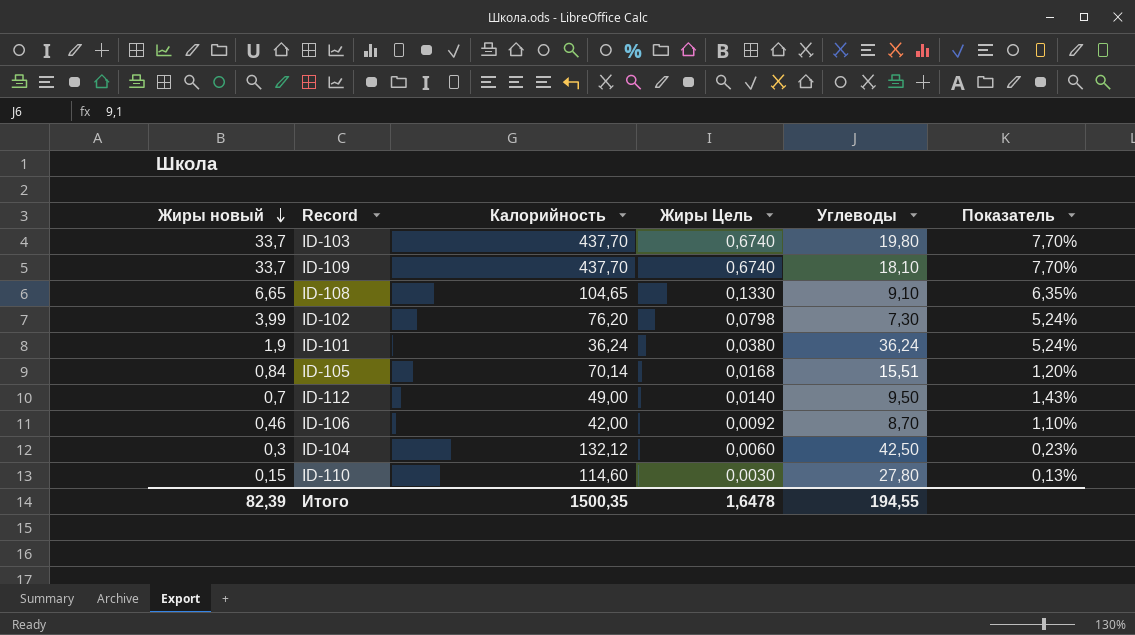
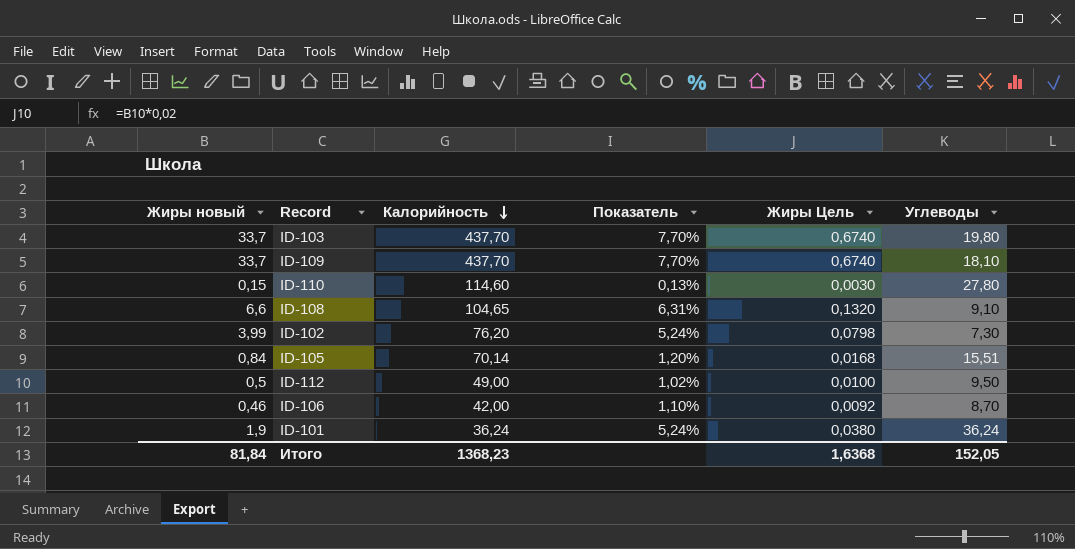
row order: Жиры новый descending -> Калорийность descending
column Показатель | position: 6 -> 4
row ID-104: 0,3 | 132,12 | 0,0060 | 42,50 | 0,23% -> none
ID-108 | Жиры новый: 6,65 -> 6,6
ID-108 | Показатель: 6,35% -> 6,31%
ID-108 | Жиры Цель: 0,1330 -> 0,1320
ID-112 | Жиры новый: 0,7 -> 0,5
ID-112 | Показатель: 1,43% -> 1,02%
ID-112 | Жиры Цель: 0,0140 -> 0,0100
Итого | Жиры новый: 82,39 -> 81,84
Итого | Калорийность: 1500,35 -> 1368,23
Итого | Жиры Цель: 1,6478 -> 1,6368
Итого | Углеводы: 194,55 -> 152,05

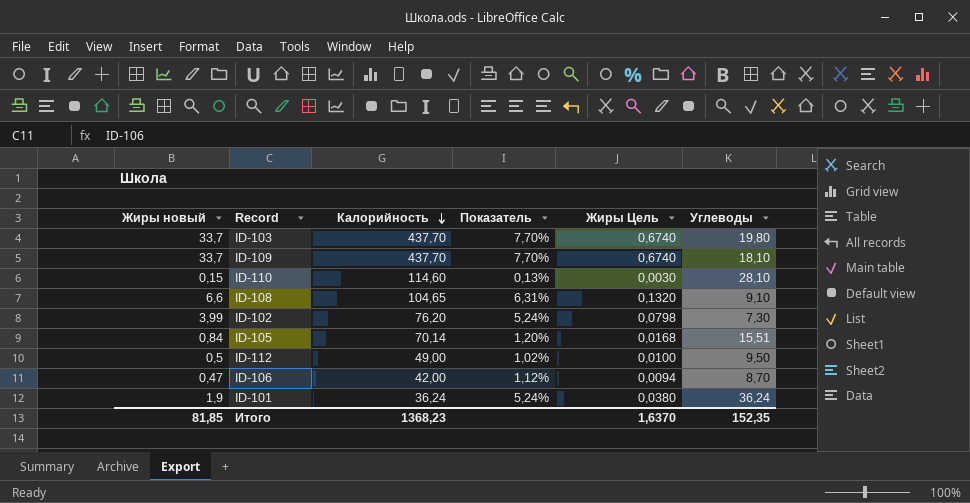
ID-110 | Углеводы: 27,80 -> 28,10
ID-106 | Жиры новый: 0,46 -> 0,47
ID-106 | Показатель: 1,10% -> 1,12%
ID-106 | Жиры Цель: 0,0092 -> 0,0094
Итого | Жиры новый: 81,84 -> 81,85
Итого | Жиры Цель: 1,6368 -> 1,6370
Итого | Углеводы: 152,05 -> 152,35

